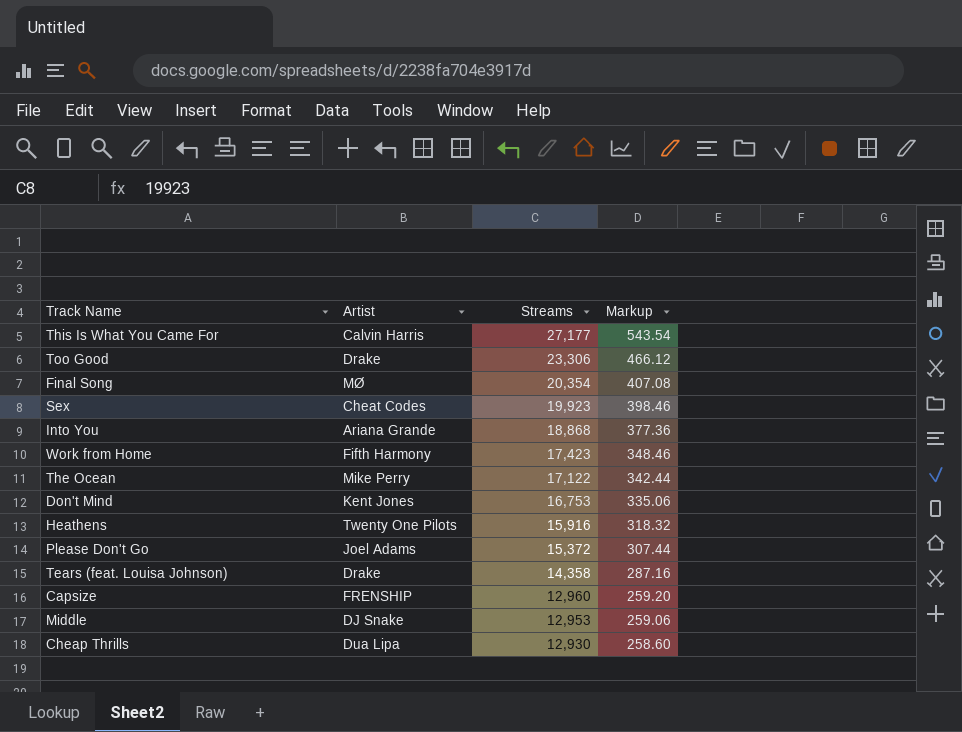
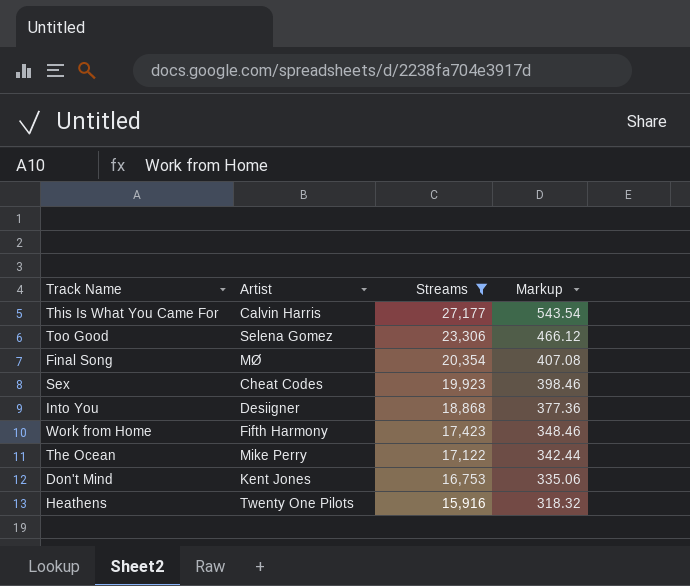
filter: none -> Streams >= 15,916
Too Good | Artist: Drake -> Selena Gomez
Into You | Artist: Ariana Grande -> Desiigner

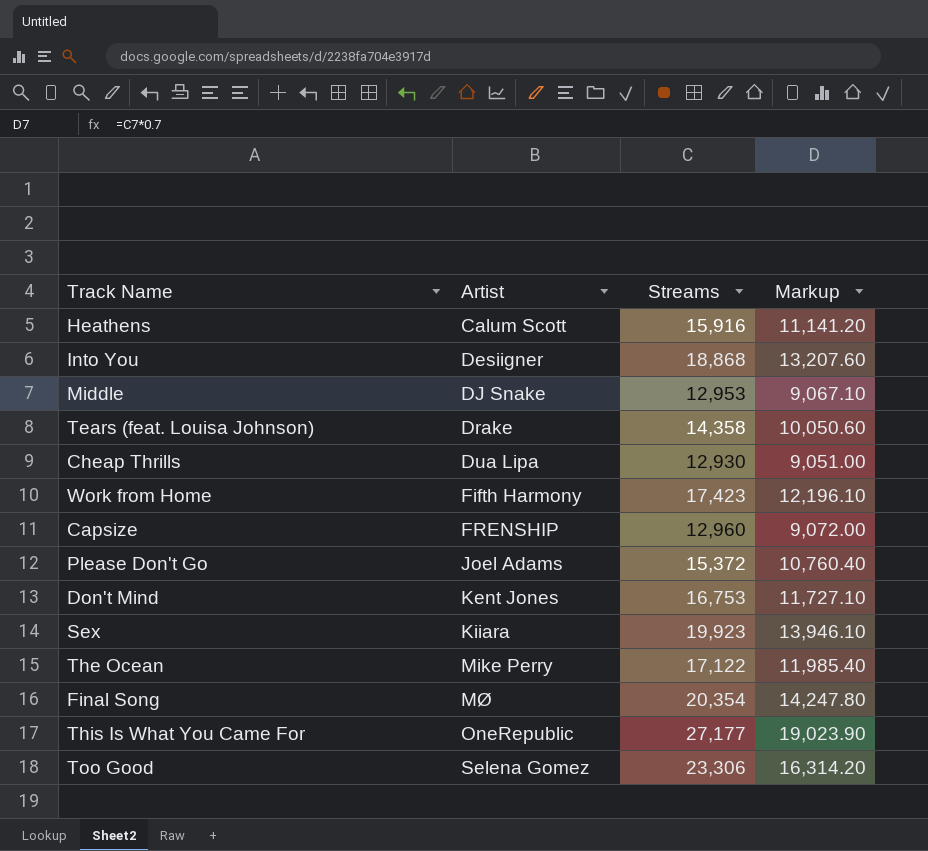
filter: Streams >= 15,916 -> none
row order: Streams descending -> Artist ascending
column Markup | formula: [Streams] * 0.02 -> [Streams] * 0.7
Heathens | Artist: Twenty One Pilots -> Calum Scott
Sex | Artist: Cheat Codes -> Kiiara
This Is What You Came For | Artist: Calvin Harris -> OneRepublic

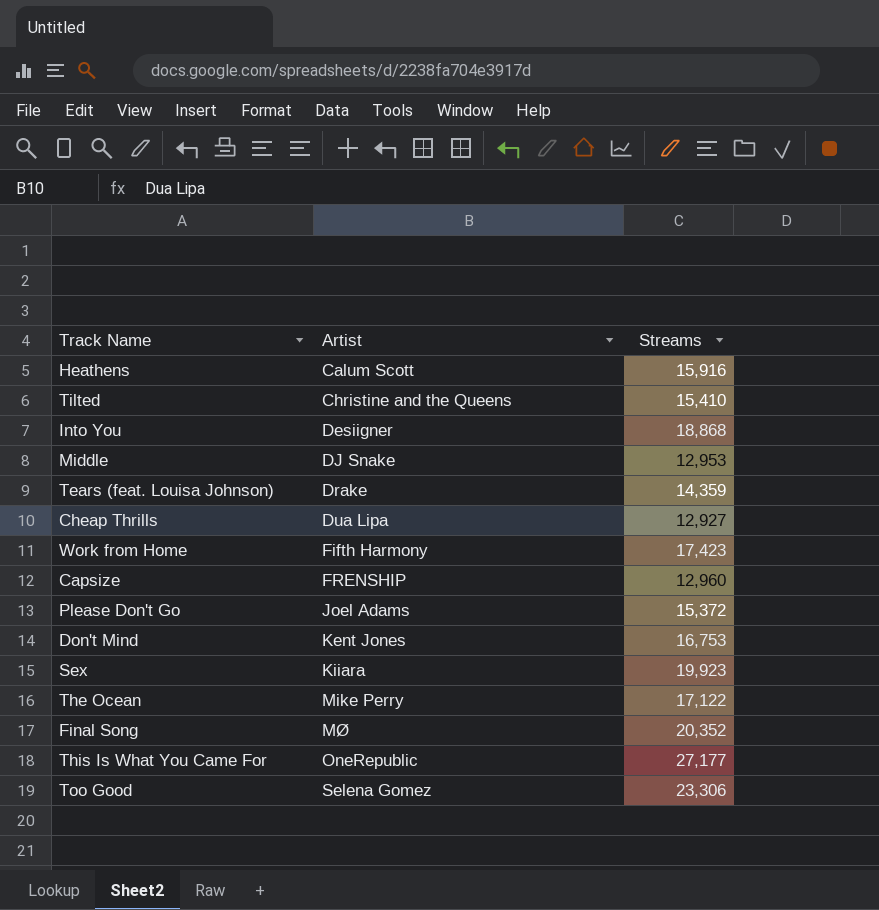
column Markup | formula: [Streams] * 0.7 -> none
row Tilted: none -> Christine and the Queens | 15,410
Tears (feat. Louisa Johnson) | Streams: 14,358 -> 14,359
Cheap Thrills | Streams: 12,930 -> 12,927
Final Song | Streams: 20,354 -> 20,352

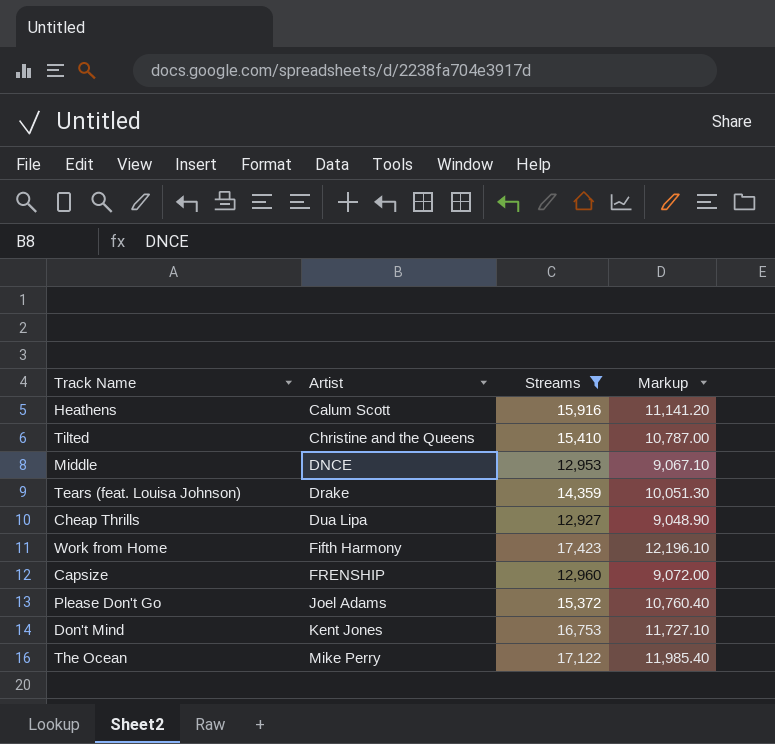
filter: none -> Streams <= 17,423
column Markup | formula: none -> [Streams] * 0.7
Middle | Artist: DJ Snake -> DNCE

